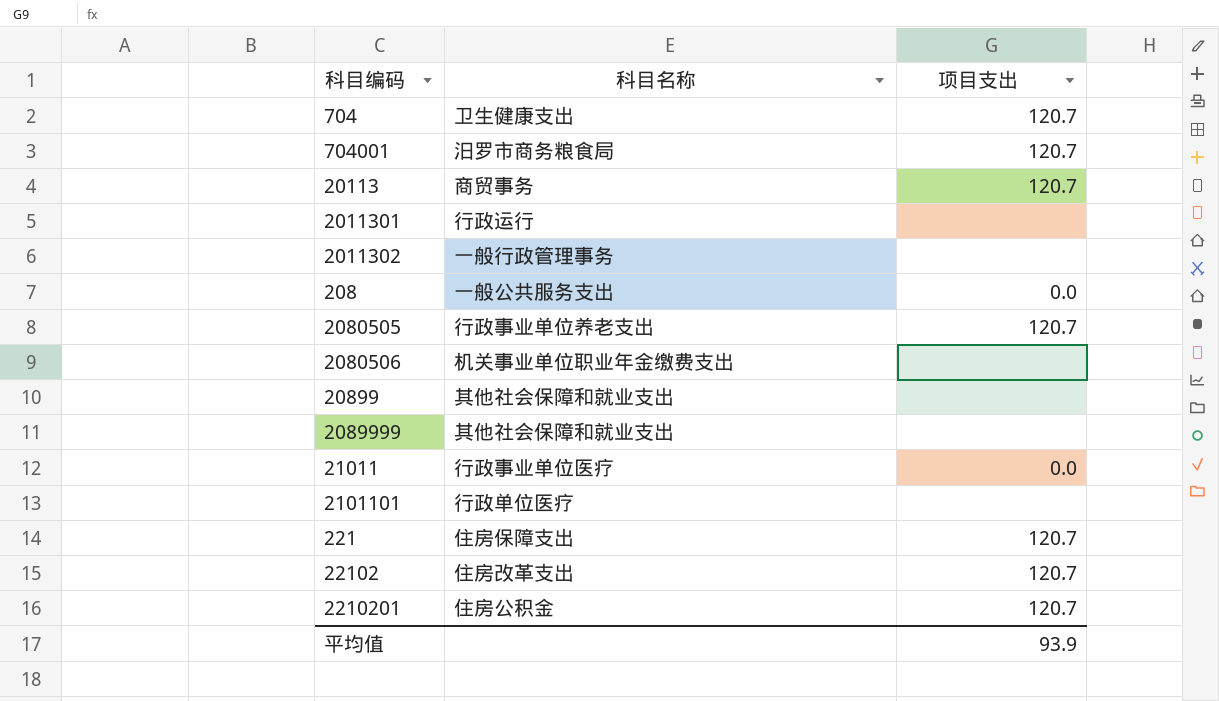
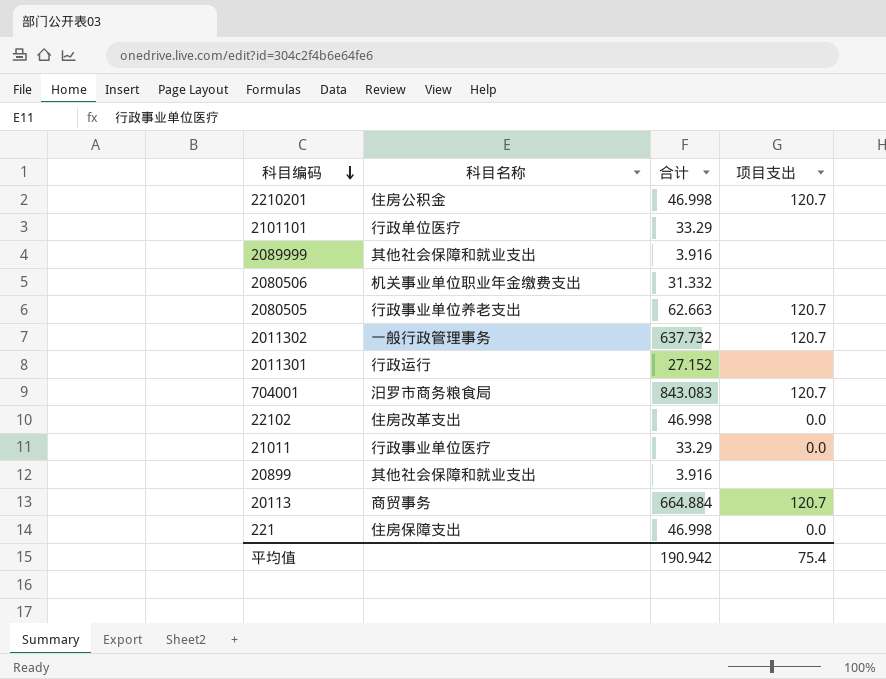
row order: none -> 科目编码 descending
column 合计 | position: none -> 3
row 704: 卫生健康支出 | 120.7 -> none
row 208: 一般公共服务支出 | 0.0 -> none
2011302 | 项目支出: none -> 120.7
22102 | 项目支出: 120.7 -> 0.0
221 | 项目支出: 120.7 -> 0.0
平均值 | 项目支出: 93.9 -> 75.4

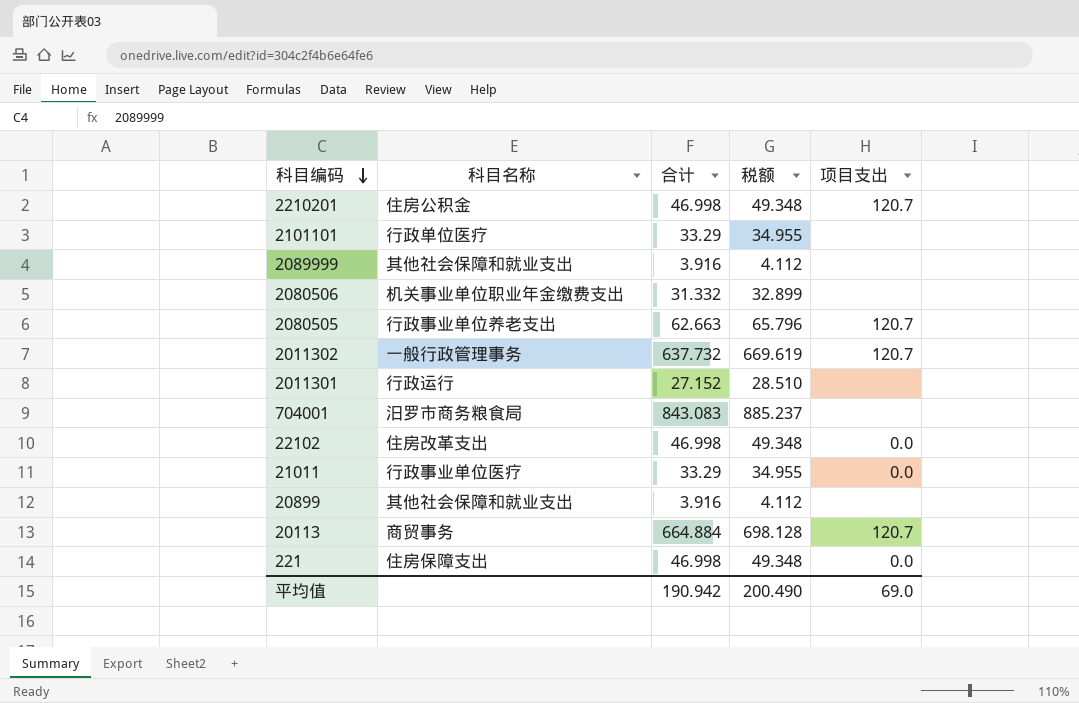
column 税额 | formula: none -> [合计] * 1.05
704001 | 项目支出: 120.7 -> none
平均值 | 项目支出: 75.4 -> 69.0

